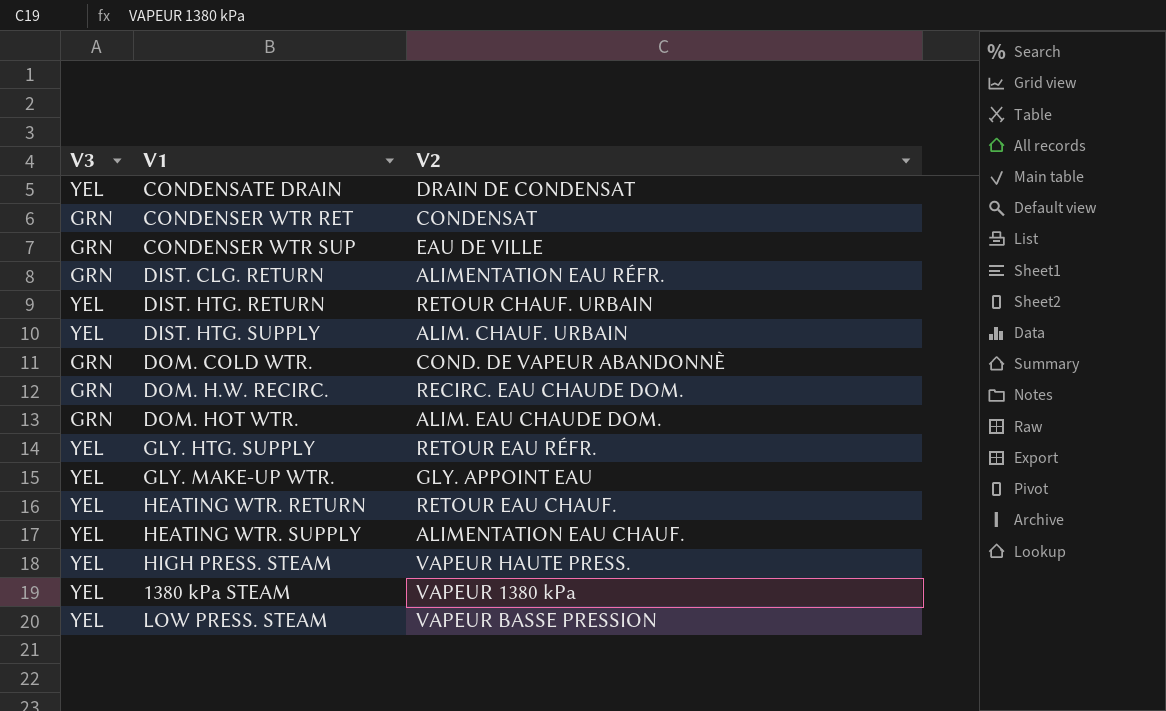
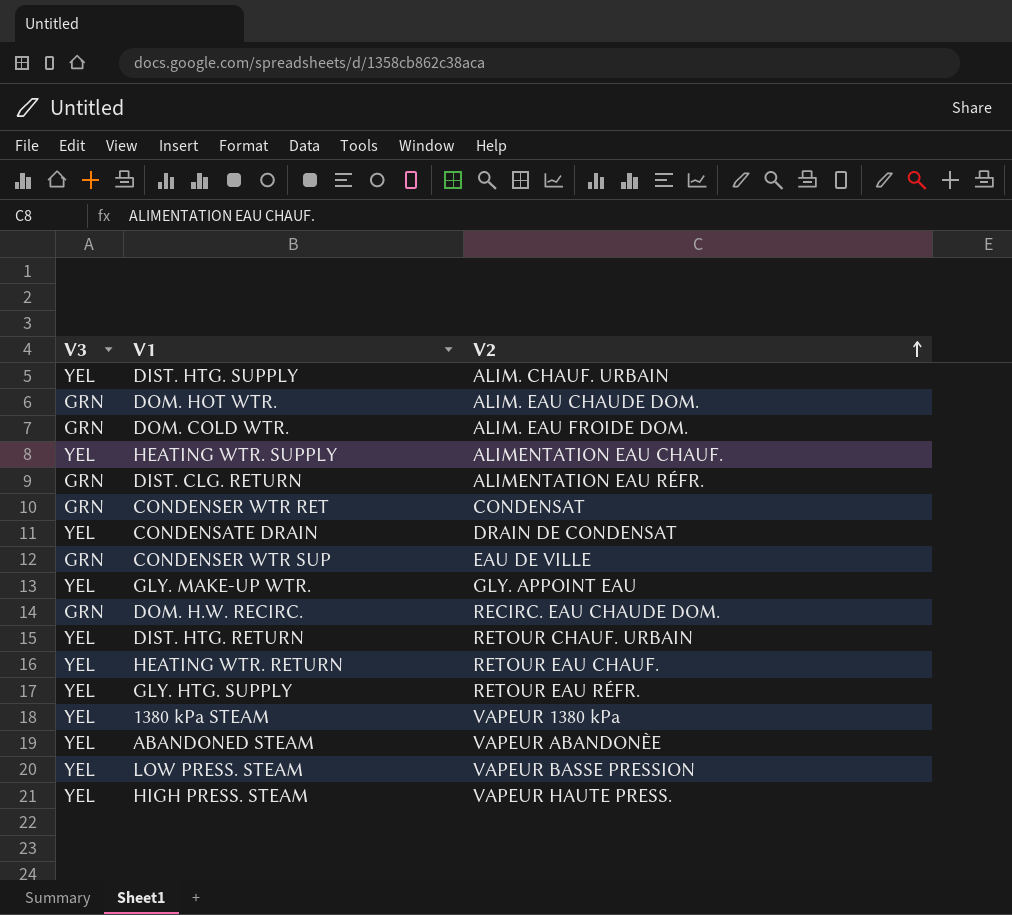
row order: none -> V2 ascending
DOM. COLD WTR. | V2: COND. DE VAPEUR ABANDONNÈ -> ALIM. EAU FROIDE DOM.
row ABANDONED STEAM: none -> YEL | VAPEUR ABANDONÈE

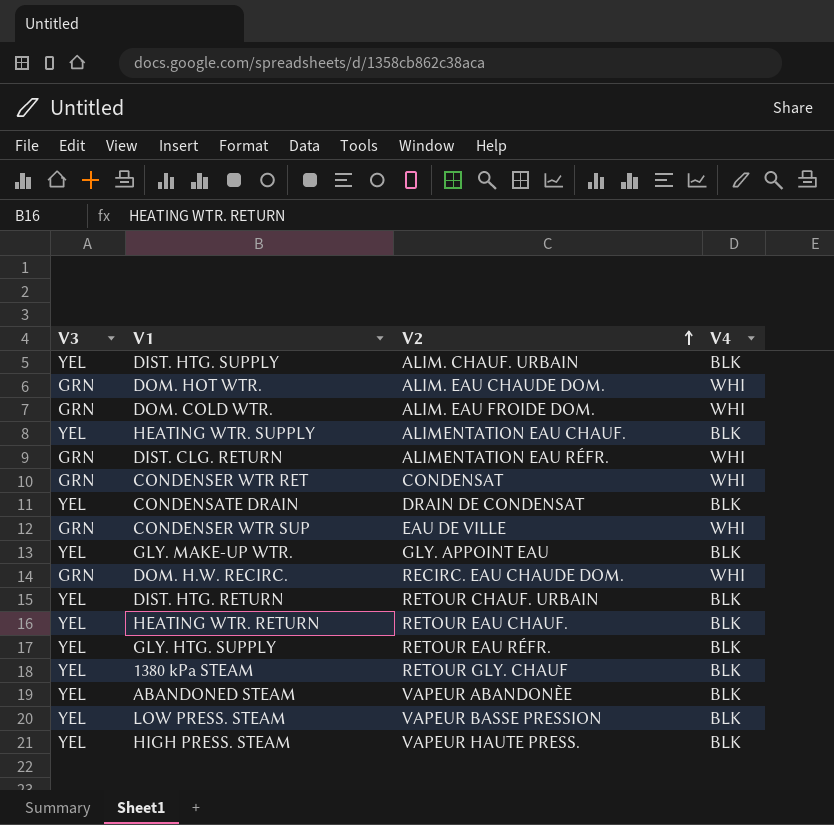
column V4 | position: none -> 4
1380 kPa STEAM | V2: VAPEUR 1380 kPa -> RETOUR GLY. CHAUF

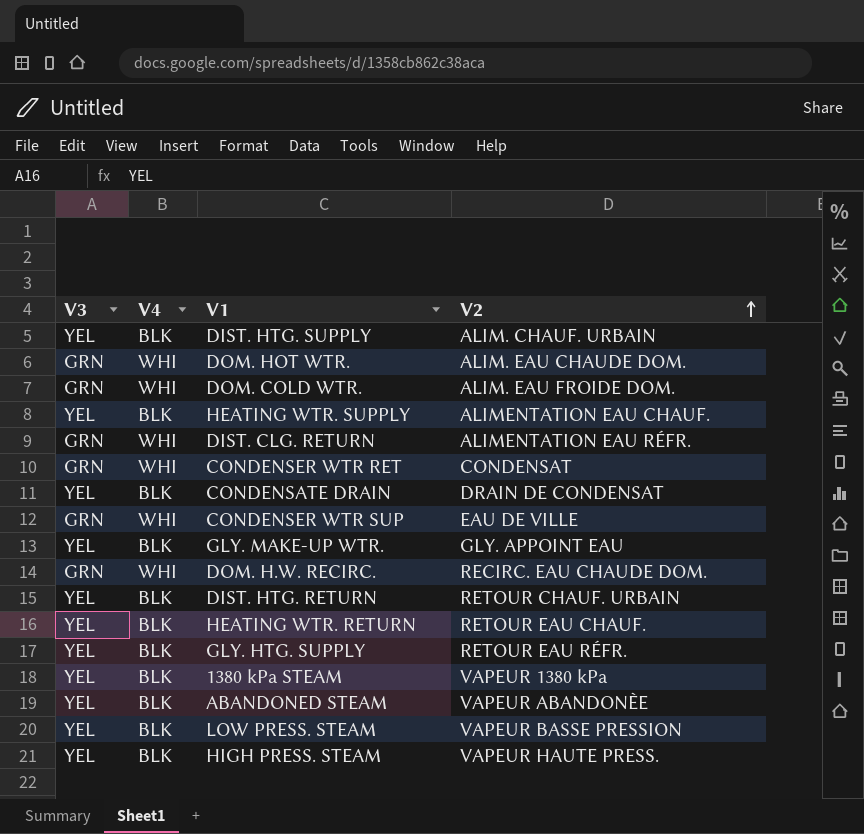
column V4 | position: 4 -> 2
1380 kPa STEAM | V2: RETOUR GLY. CHAUF -> VAPEUR 1380 kPa

